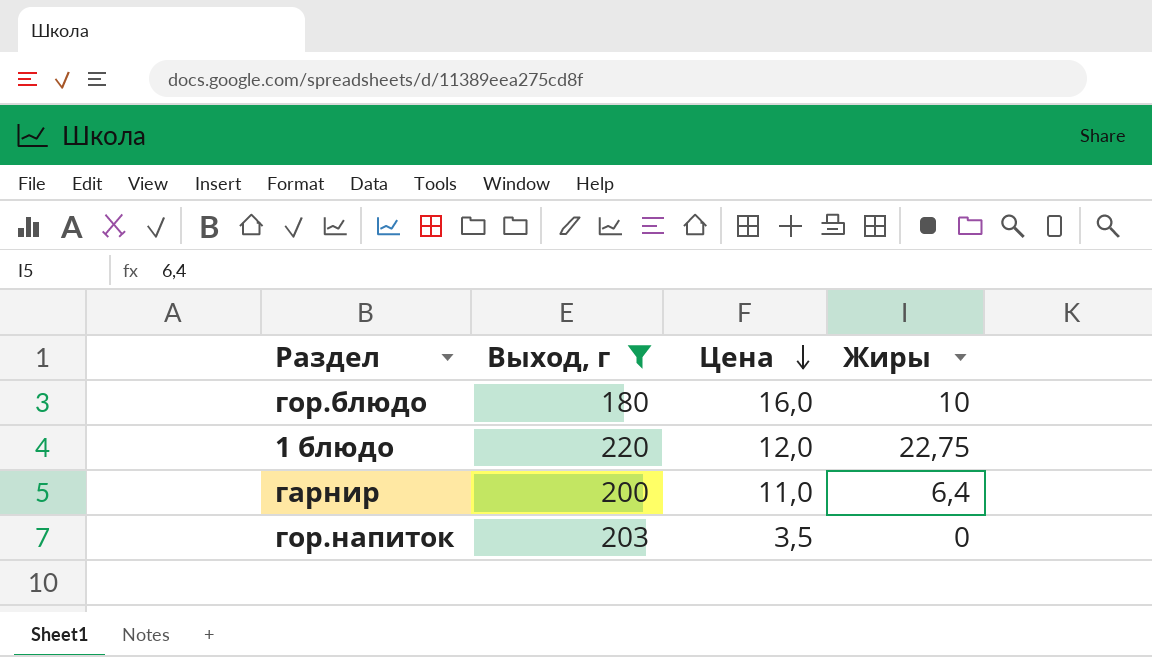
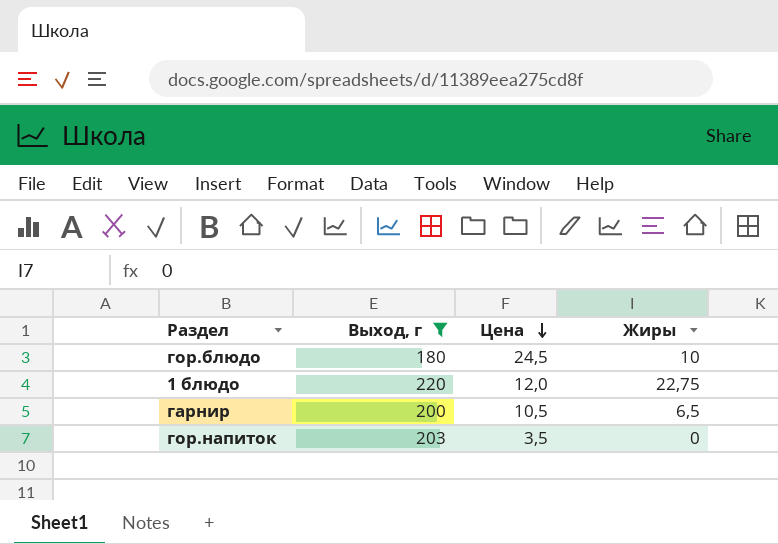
гор.блюдо | Цена: 16,0 -> 24,5
гарнир | Цена: 11,0 -> 10,5
гарнир | Жиры: 6,4 -> 6,5

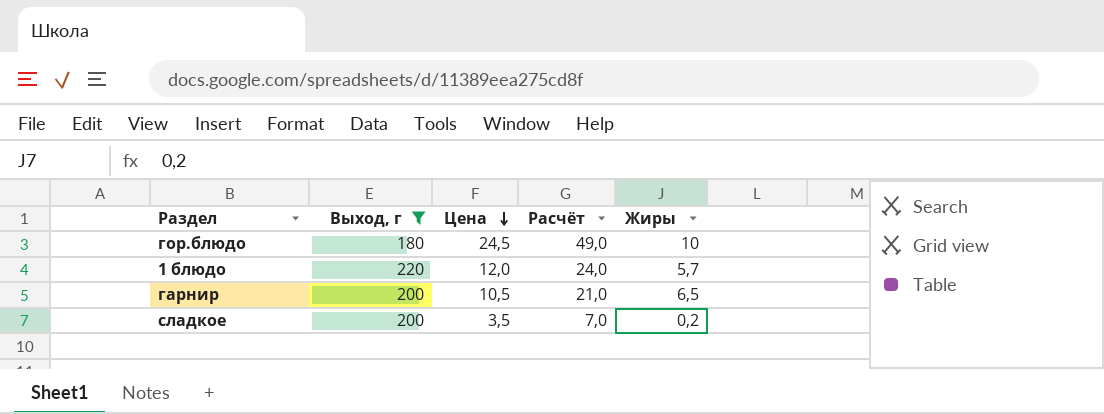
column Расчёт | formula: none -> [Цена] * 2
row гор.напиток: 203 | 3,5 | 0 -> none
1 блюдо | Жиры: 22,75 -> 5,7
row сладкое: none -> 200 | 3,5 | 7,0 | 0,2

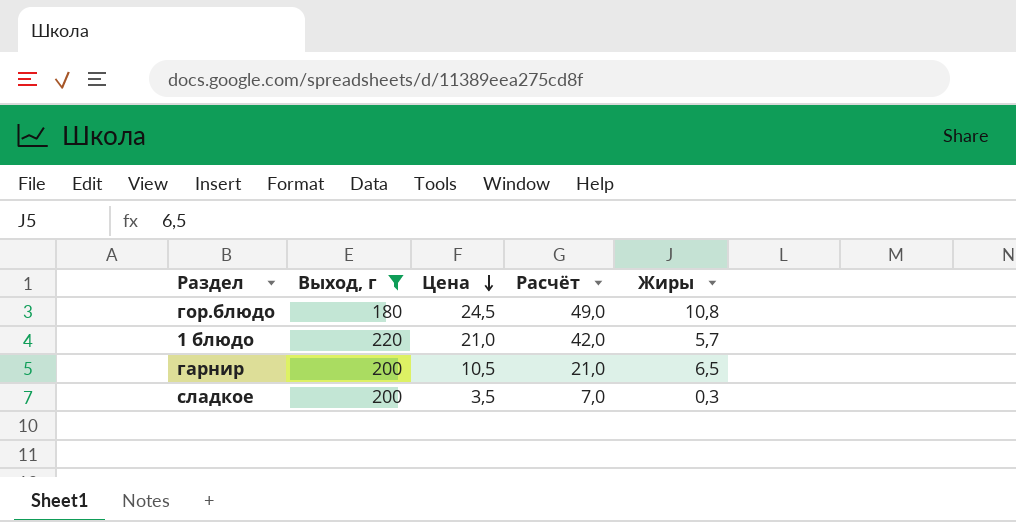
гор.блюдо | Жиры: 10 -> 10,8
1 блюдо | Цена: 12,0 -> 21,0
1 блюдо | Расчёт: 24,0 -> 42,0
сладкое | Жиры: 0,2 -> 0,3

